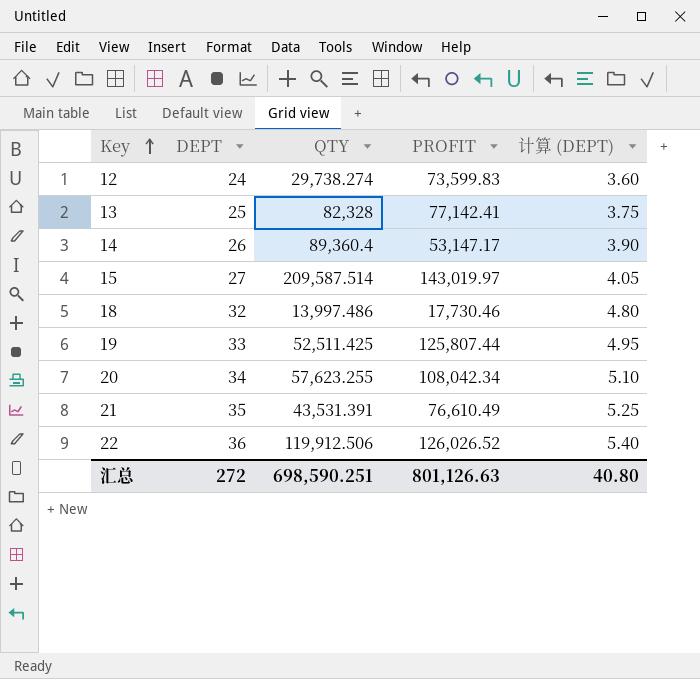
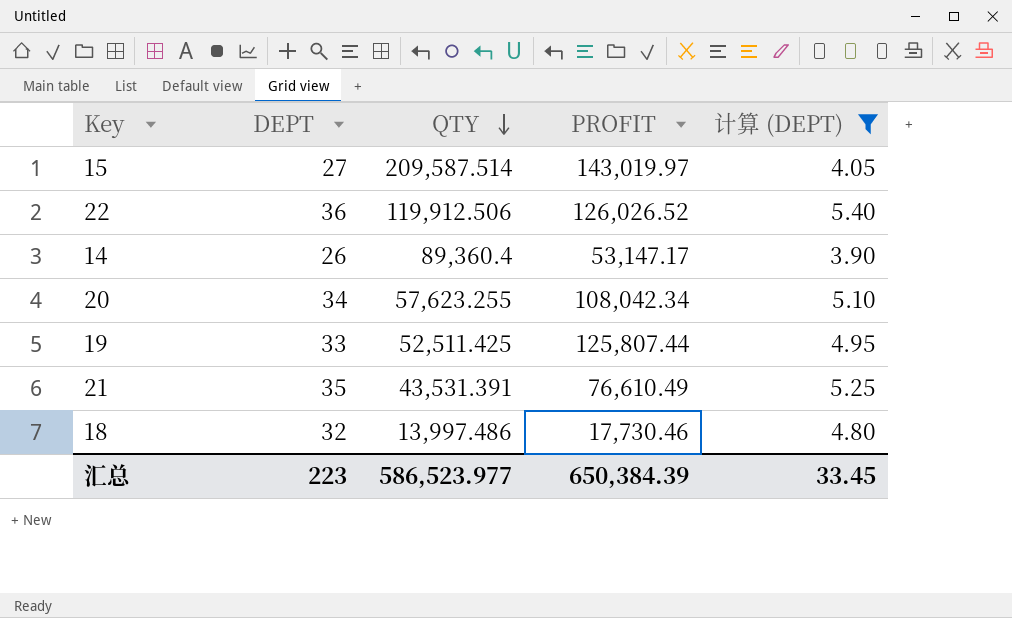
filter: none -> 计算 (DEPT) >= 3.90
row order: Key ascending -> QTY descending
汇总 | DEPT: 272 -> 223
汇总 | QTY: 698,590.251 -> 586,523.977
汇总 | PROFIT: 801,126.63 -> 650,384.39
汇总 | 计算 (DEPT): 40.80 -> 33.45

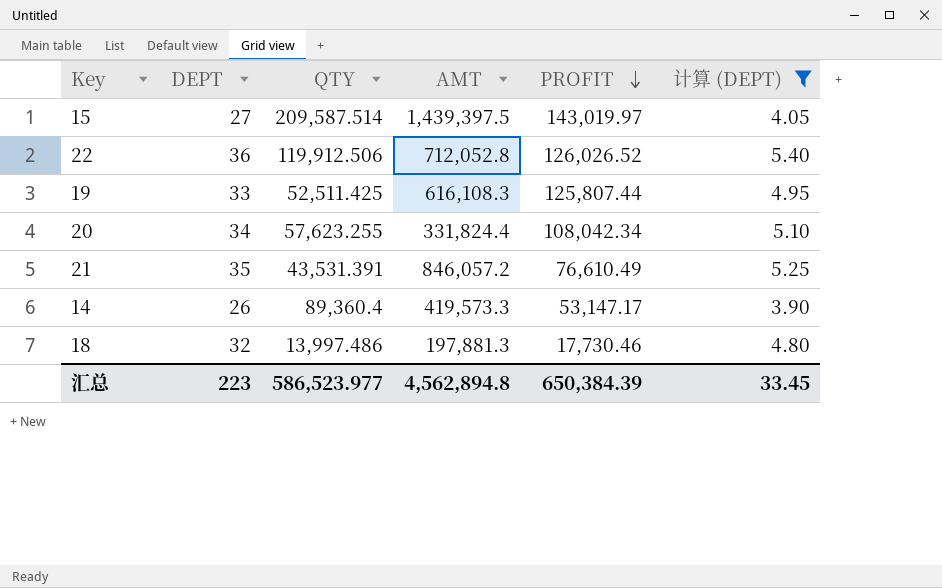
row order: QTY descending -> PROFIT descending
column AMT | position: none -> 4

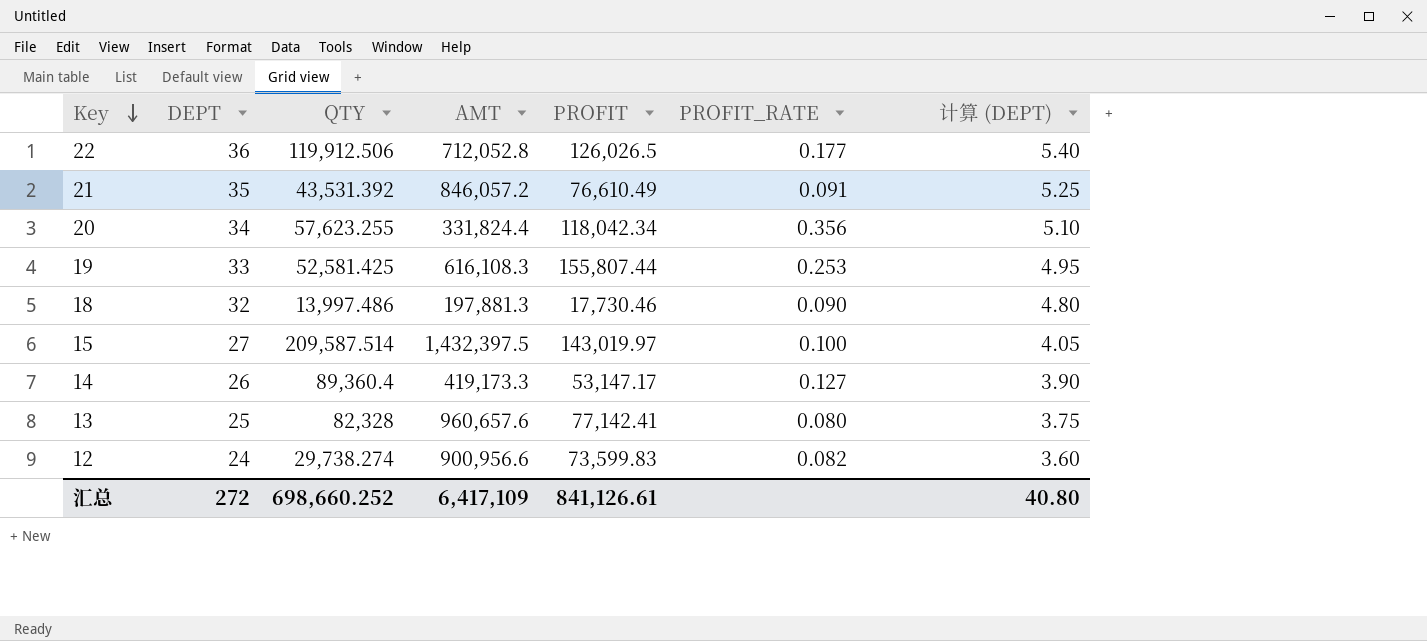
filter: 计算 (DEPT) >= 3.90 -> none
row order: PROFIT descending -> Key descending
column PROFIT_RATE | formula: none -> [PROFIT] / [AMT]
22 | PROFIT: 126,026.52 -> 126,026.5
21 | QTY: 43,531.391 -> 43,531.392
20 | PROFIT: 108,042.34 -> 118,042.34
19 | QTY: 52,511.425 -> 52,581.425
19 | PROFIT: 125,807.44 -> 155,807.44
15 | AMT: 1,439,397.5 -> 1,432,397.5
14 | AMT: 419,573.3 -> 419,173.3
汇总 | DEPT: 223 -> 272
汇总 | QTY: 586,523.977 -> 698,660.252
汇总 | AMT: 4,562,894.8 -> 6,417,109
汇总 | PROFIT: 650,384.39 -> 841,126.61
汇总 | 计算 (DEPT): 33.45 -> 40.80

